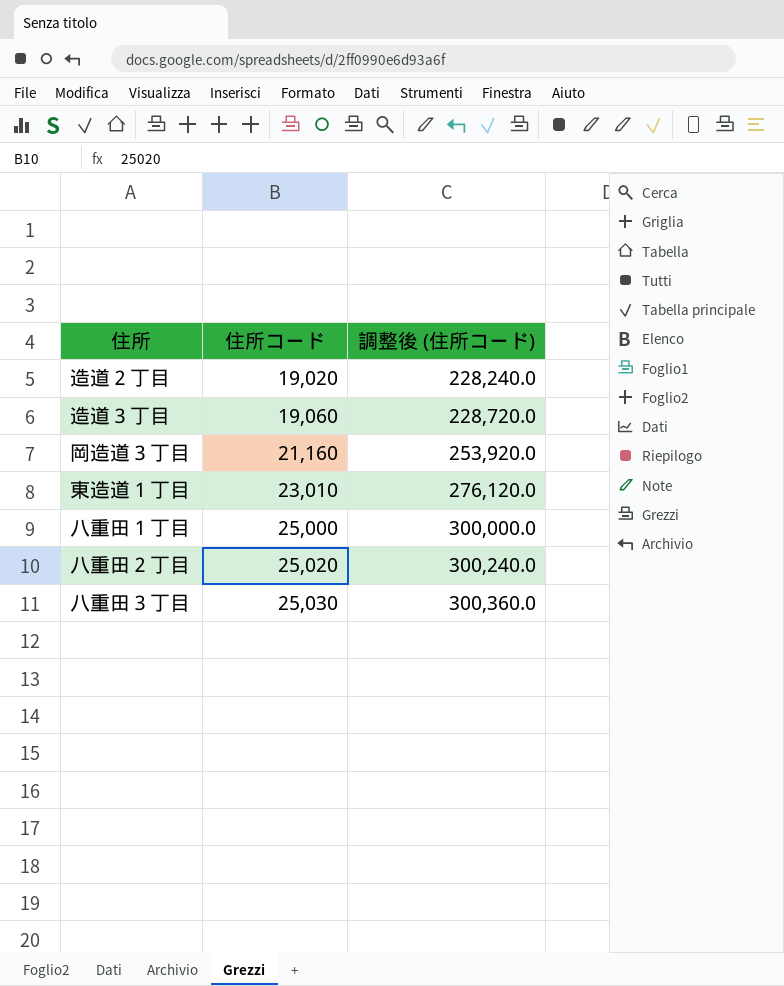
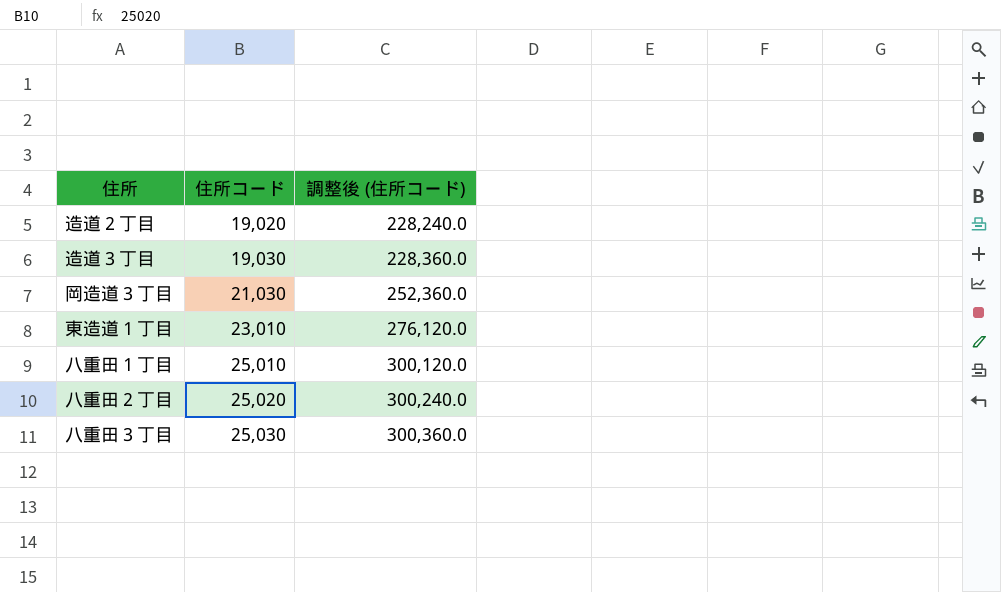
造道３丁目 | 住所コード: 19,060 -> 19,030
造道３丁目 | 調整後 (住所コード): 228,720.0 -> 228,360.0
岡造道３丁目 | 住所コード: 21,160 -> 21,030
岡造道３丁目 | 調整後 (住所コード): 253,920.0 -> 252,360.0
八重田１丁目 | 住所コード: 25,000 -> 25,010
八重田１丁目 | 調整後 (住所コード): 300,000.0 -> 300,120.0

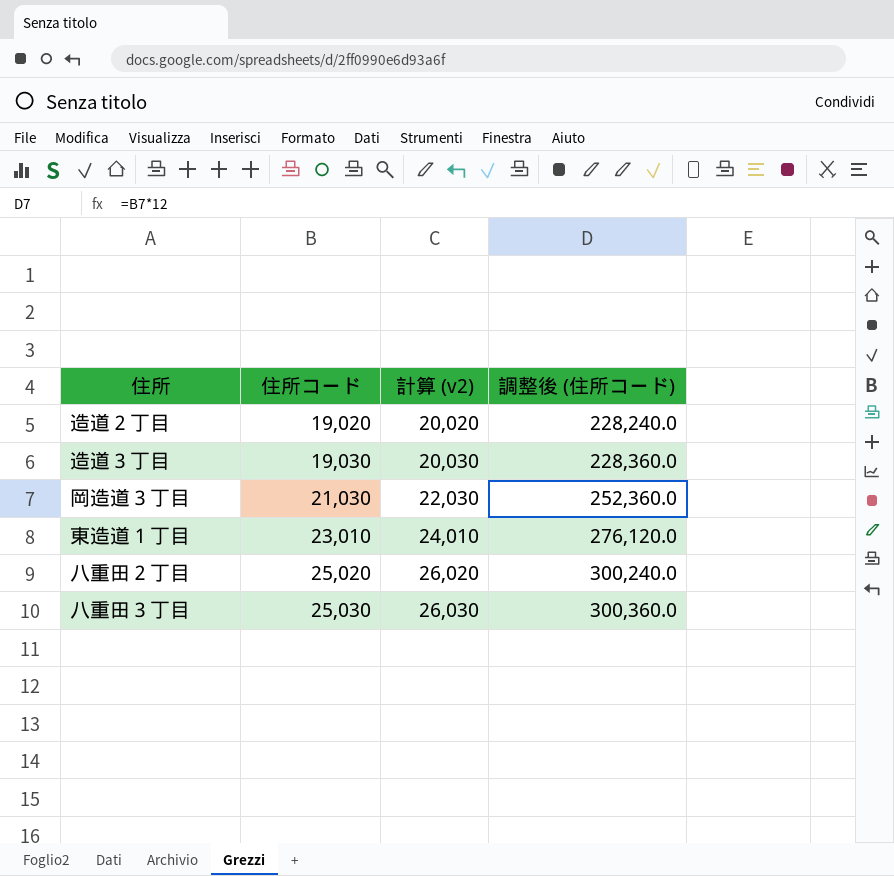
column 計算 (v2) | formula: none -> [住所コード] + 1000
row 八重田１丁目: 25,010 | 300,120.0 -> none

